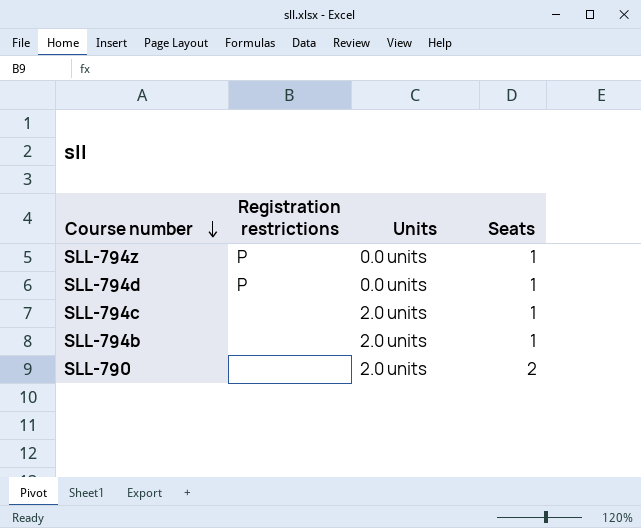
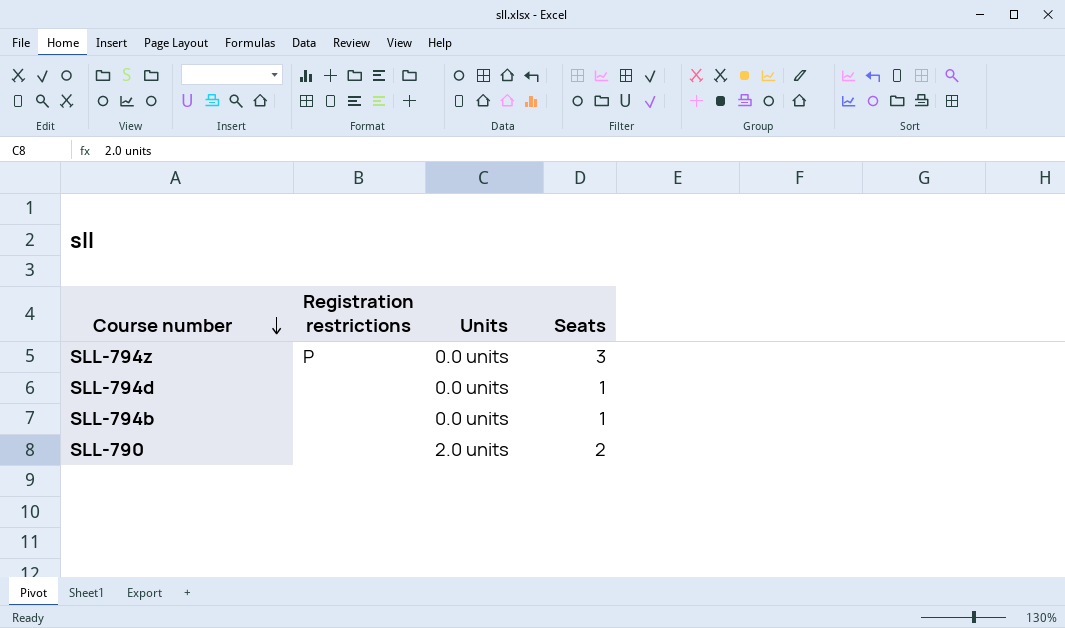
row SLL-794c: none | 2.0 units | 1 -> none
SLL-794z | Seats: 1 -> 3
SLL-794d | Registration restrictions: P -> none
SLL-794b | Units: 2.0 units -> 0.0 units

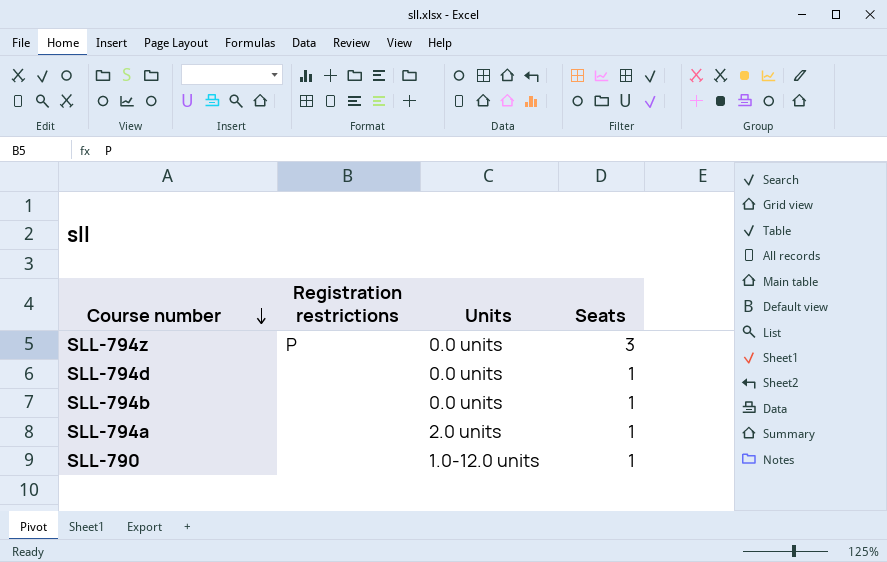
row SLL-794a: none -> none | 2.0 units | 1
SLL-790 | Units: 2.0 units -> 1.0-12.0 units
SLL-790 | Seats: 2 -> 1

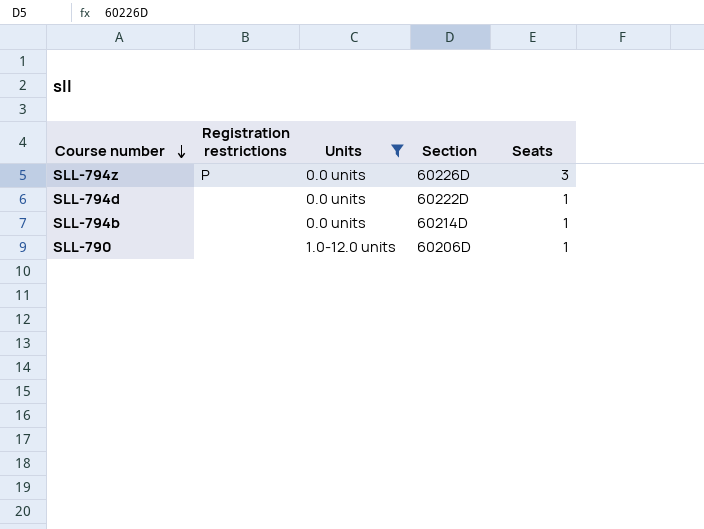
filter: none -> Units != 2.0 units
column Section | position: none -> 4

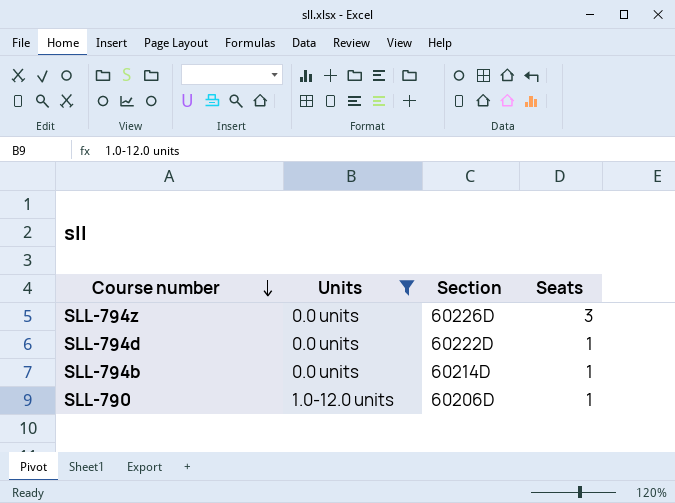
column Registration restrictions | position: 2 -> none

